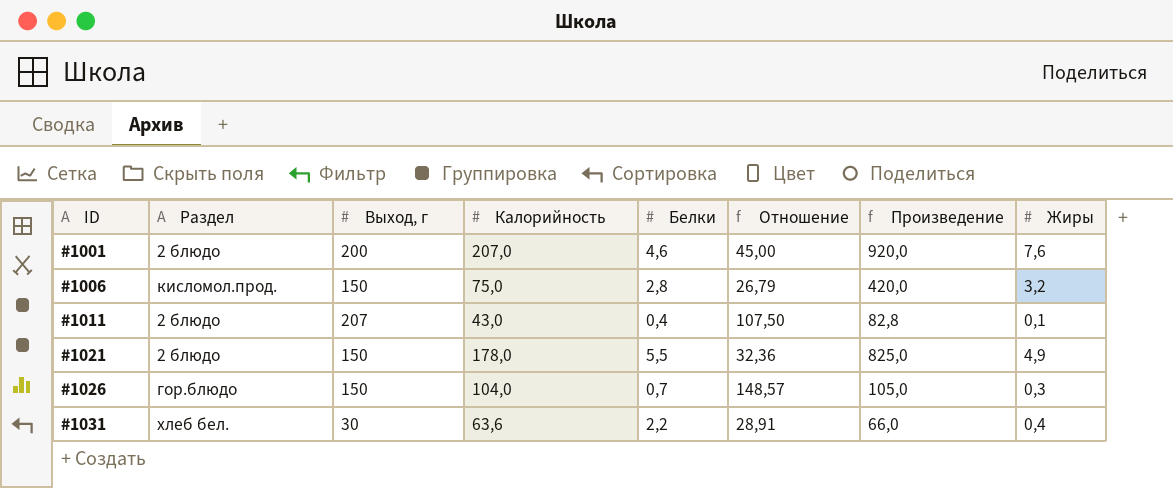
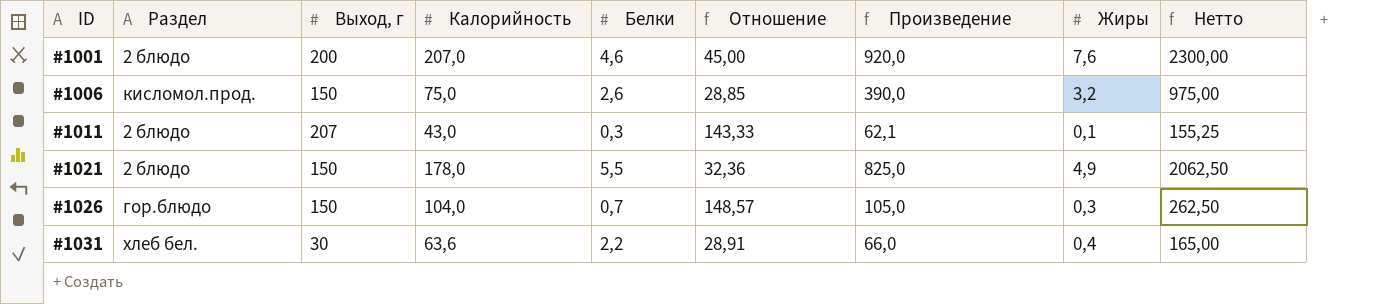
column Нетто | formula: none -> [Произведение] * 2,5
#1006 | Белки: 2,8 -> 2,6
#1006 | Отношение: 26,79 -> 28,85
#1006 | Произведение: 420,0 -> 390,0
#1011 | Белки: 0,4 -> 0,3
#1011 | Отношение: 107,50 -> 143,33
#1011 | Произведение: 82,8 -> 62,1

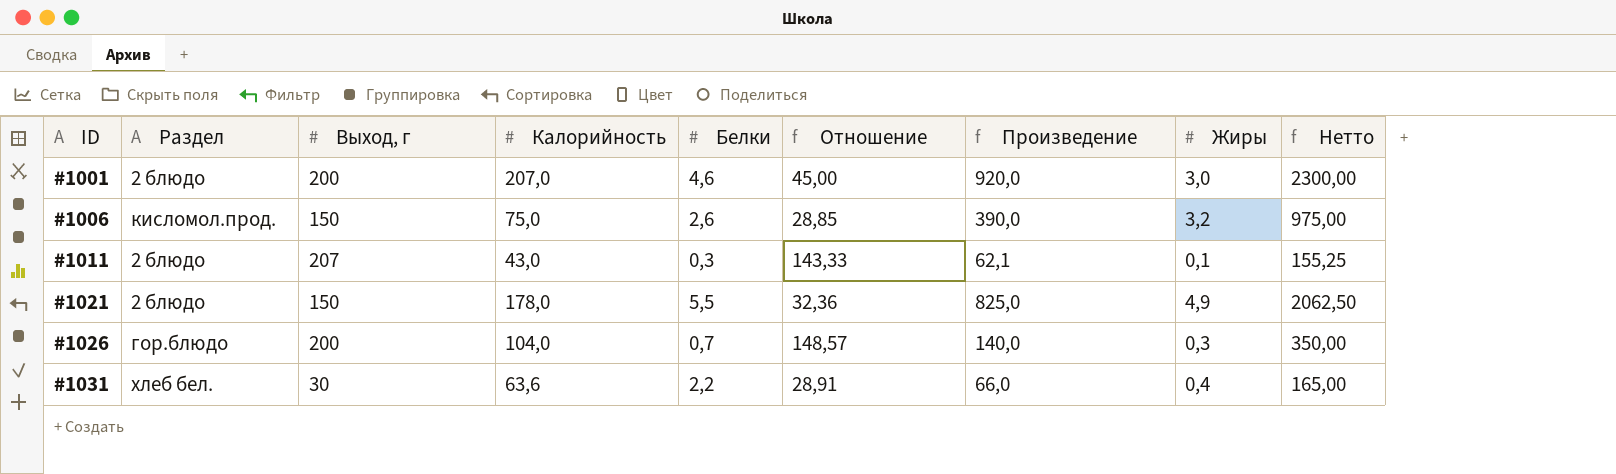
#1001 | Жиры: 7,6 -> 3,0
#1026 | Выход, г: 150 -> 200
#1026 | Произведение: 105,0 -> 140,0
#1026 | Нетто: 262,50 -> 350,00

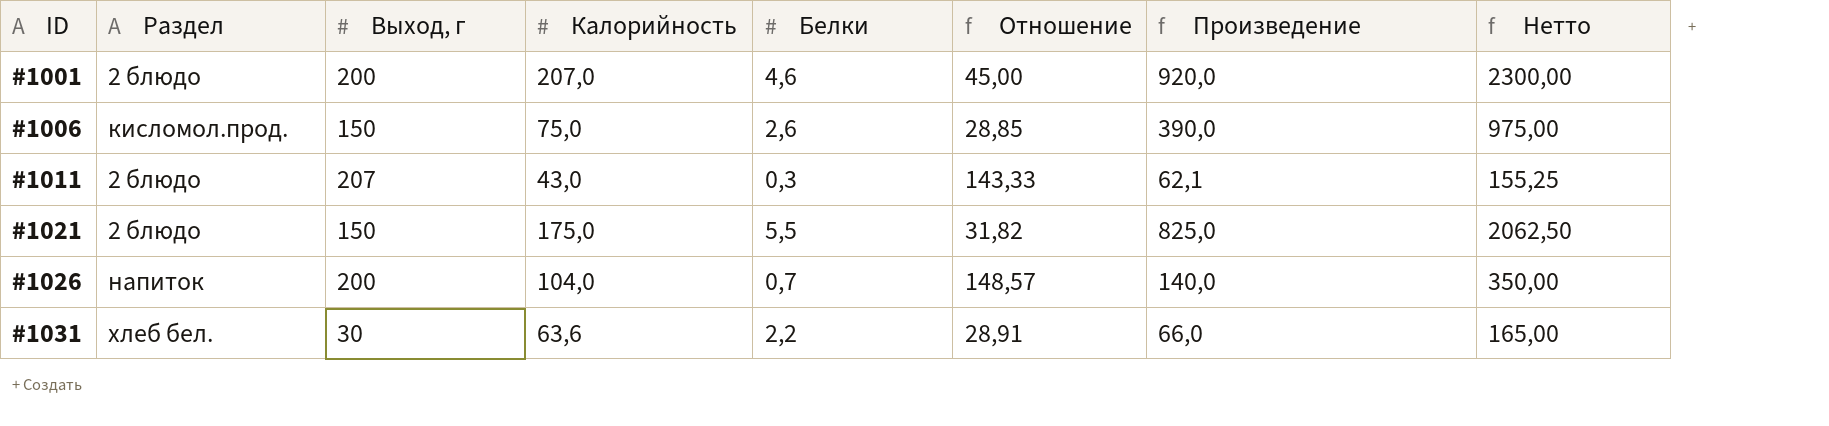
column Жиры | position: 8 -> none
#1021 | Калорийность: 178,0 -> 175,0
#1021 | Отношение: 32,36 -> 31,82
#1026 | Раздел: гор.блюдо -> напиток

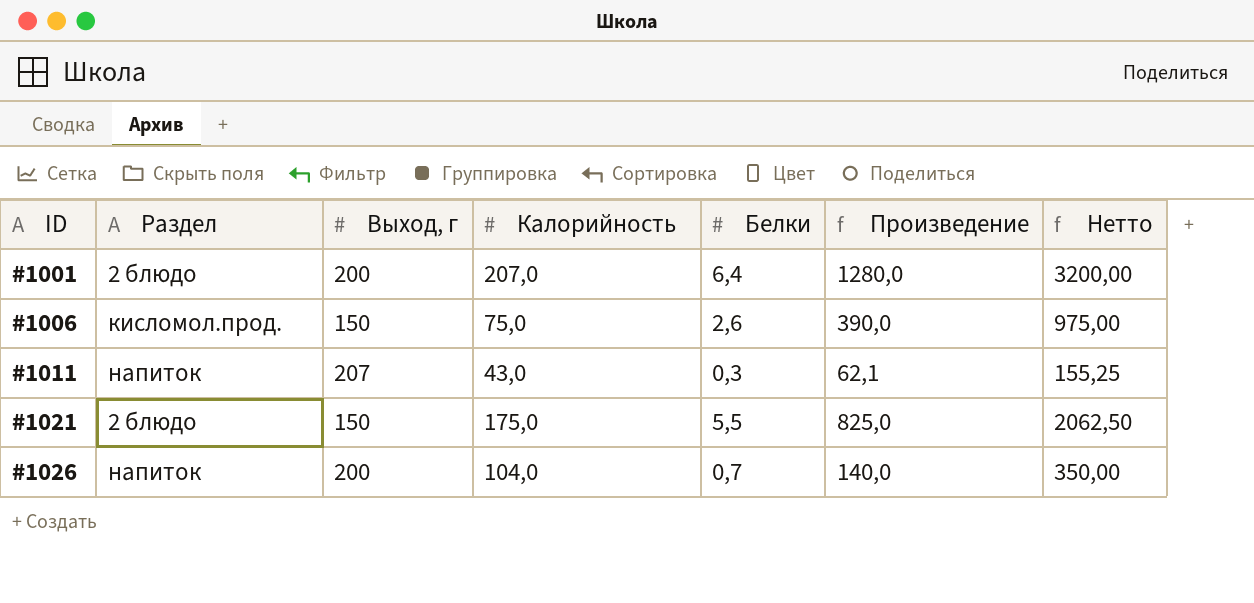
column Отношение | formula: [Калорийность] / [Белки] -> none
row #1031: хлеб бел. | 30 | 63,6 | 2,2 | 28,91 | 66,0 | 165,00 -> none
#1001 | Белки: 4,6 -> 6,4
#1001 | Произведение: 920,0 -> 1280,0
#1001 | Нетто: 2300,00 -> 3200,00
#1011 | Раздел: 2 блюдо -> напиток

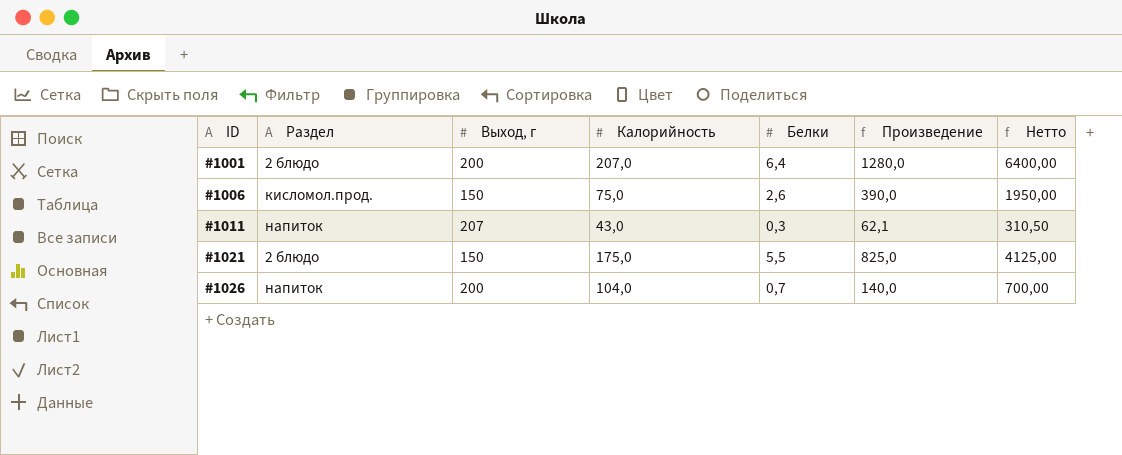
column Нетто | formula: [Произведение] * 2,5 -> [Произведение] * 5

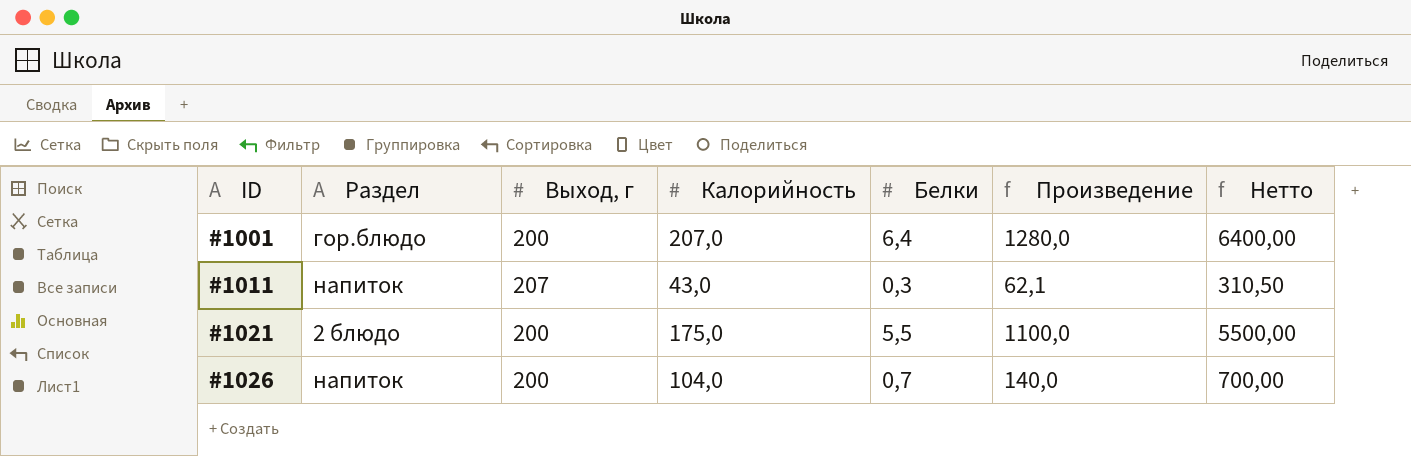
row #1006: кисломол.прод. | 150 | 75,0 | 2,6 | 390,0 | 1950,00 -> none
#1001 | Раздел: 2 блюдо -> гор.блюдо
#1021 | Выход, г: 150 -> 200
#1021 | Произведение: 825,0 -> 1100,0
#1021 | Нетто: 4125,00 -> 5500,00

